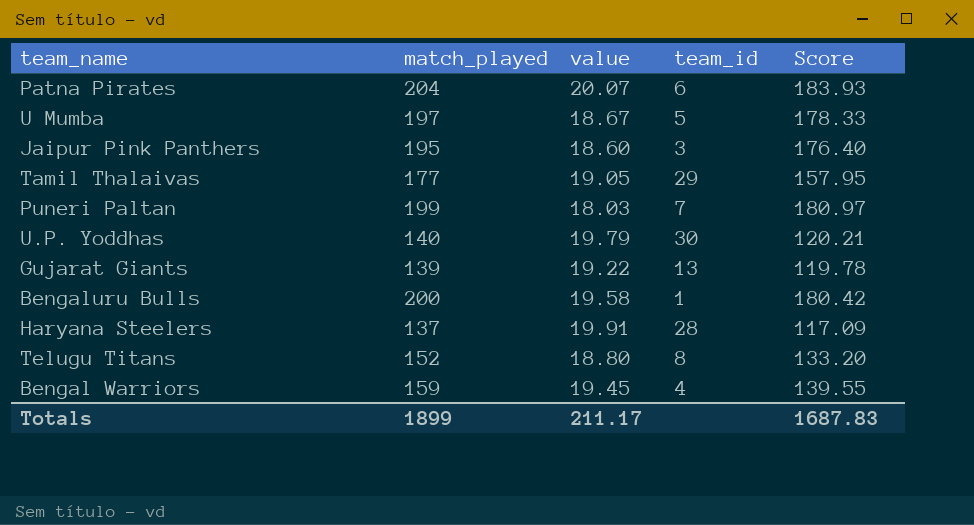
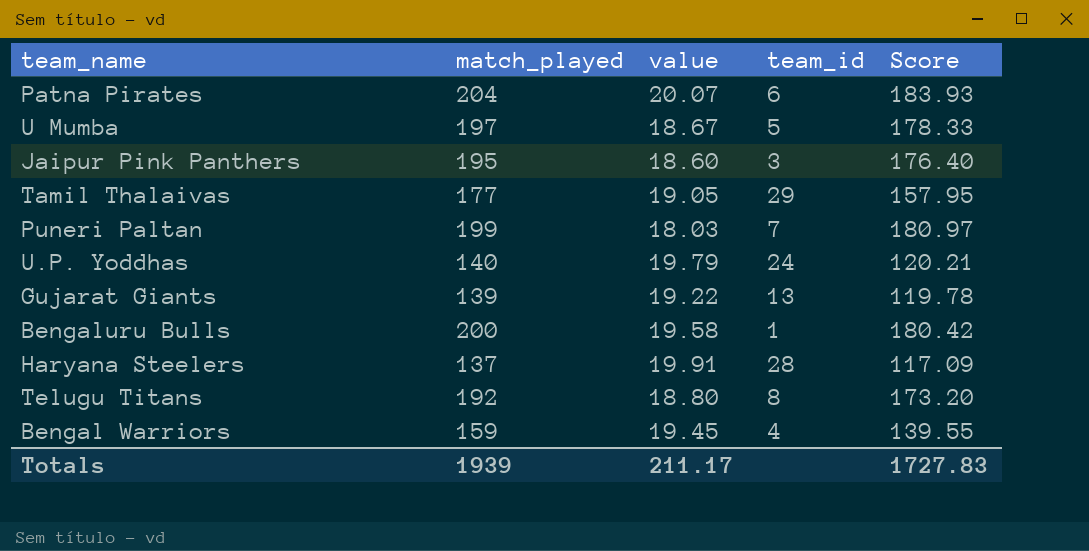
U.P. Yoddhas | team_id: 30 -> 24
Telugu Titans | match_played: 152 -> 192
Telugu Titans | Score: 133.20 -> 173.20
Totals | match_played: 1899 -> 1939
Totals | Score: 1687.83 -> 1727.83

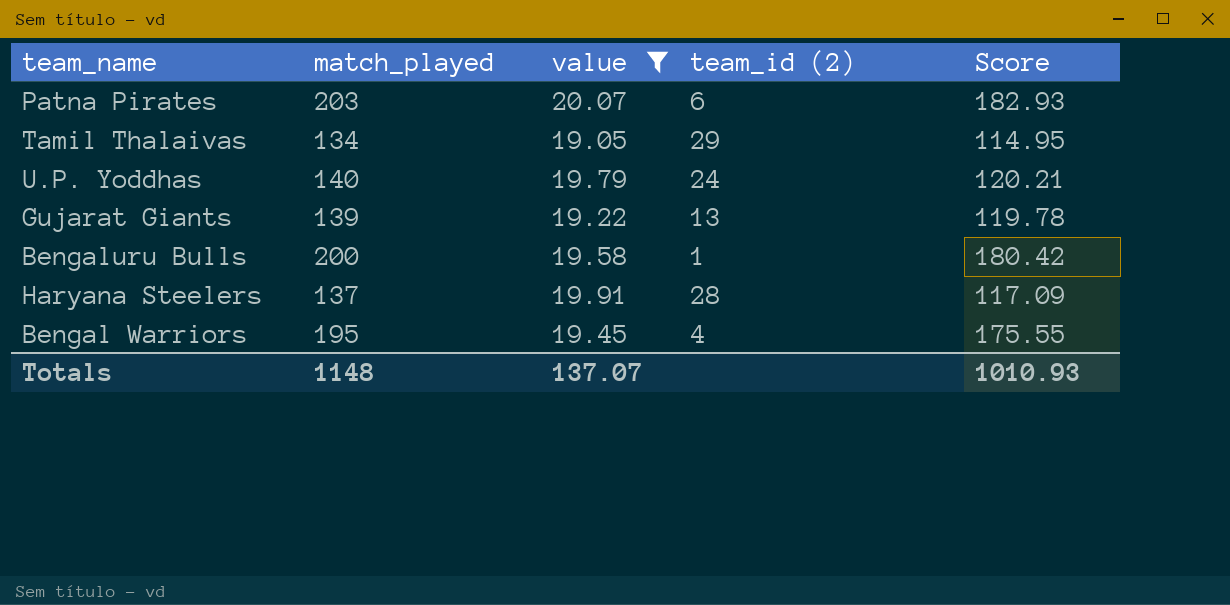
filter: none -> value >= 19.05
column name: team_id -> team_id (2)
Patna Pirates | match_played: 204 -> 203
Patna Pirates | Score: 183.93 -> 182.93
Tamil Thalaivas | match_played: 177 -> 134
Tamil Thalaivas | Score: 157.95 -> 114.95
Bengal Warriors | match_played: 159 -> 195
Bengal Warriors | Score: 139.55 -> 175.55
Totals | match_played: 1939 -> 1148
Totals | value: 211.17 -> 137.07
Totals | Score: 1727.83 -> 1010.93

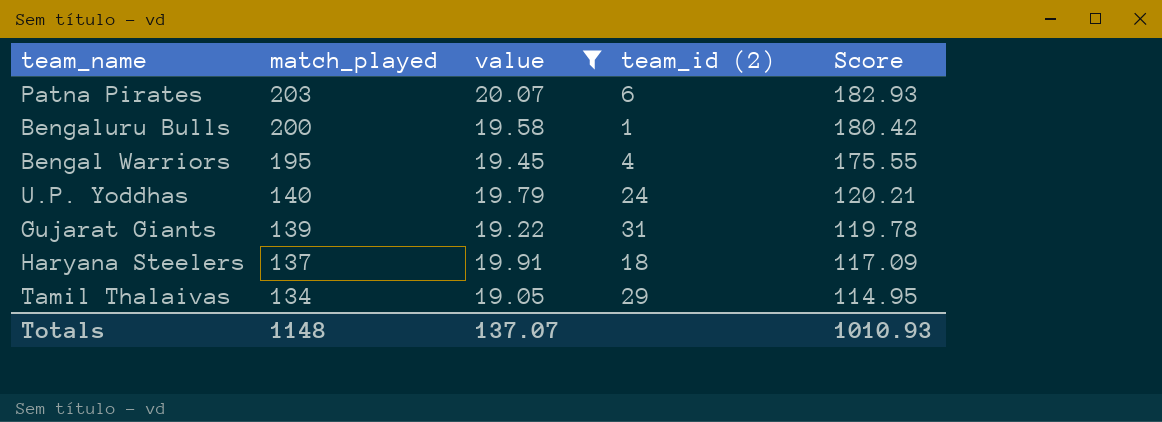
row order: none -> match_played descending
Gujarat Giants | team_id (2): 13 -> 31
Haryana Steelers | team_id (2): 28 -> 18

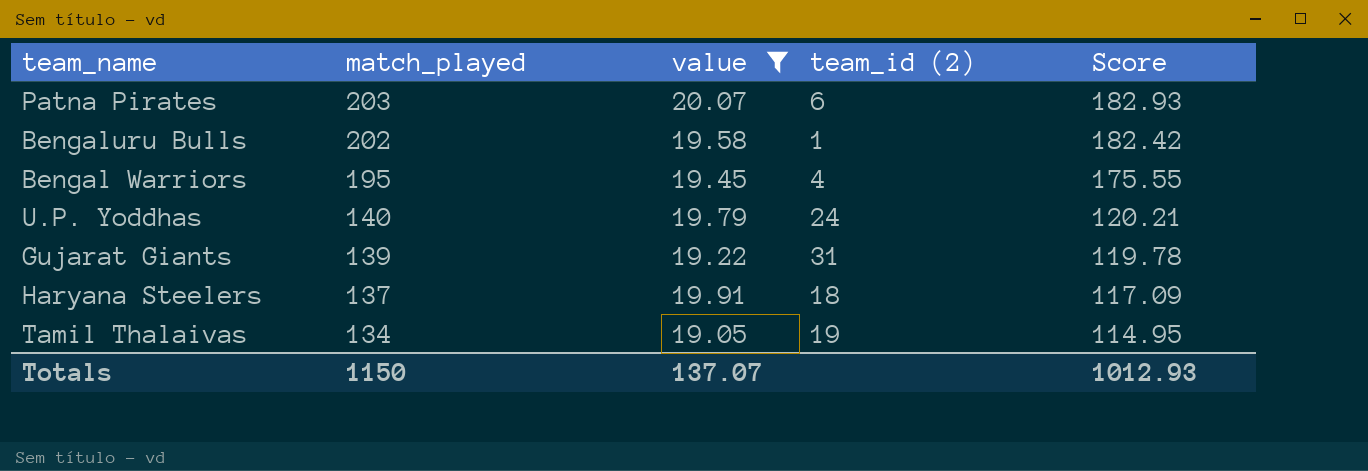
Bengaluru Bulls | match_played: 200 -> 202
Bengaluru Bulls | Score: 180.42 -> 182.42
Tamil Thalaivas | team_id (2): 29 -> 19
Totals | match_played: 1148 -> 1150
Totals | Score: 1010.93 -> 1012.93

